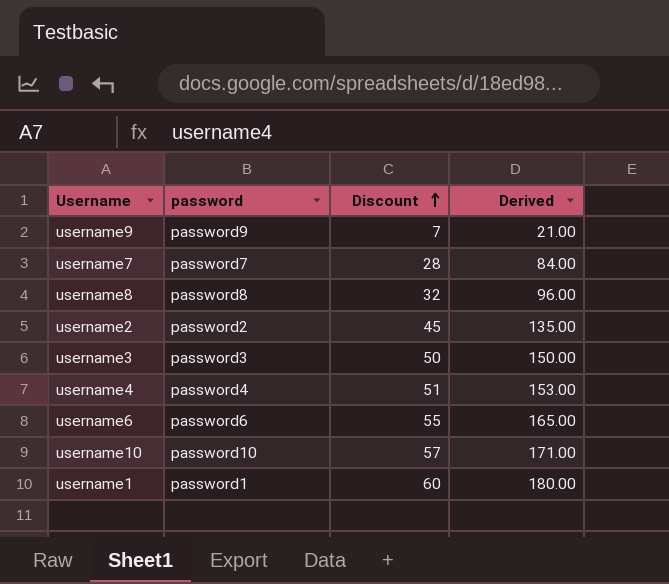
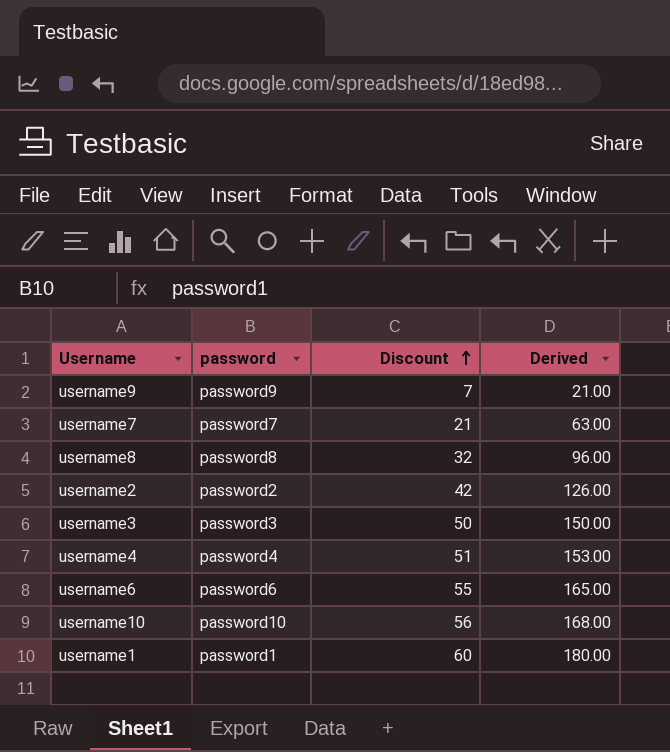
username7 | Discount: 28 -> 21
username7 | Derived: 84.00 -> 63.00
username2 | Discount: 45 -> 42
username2 | Derived: 135.00 -> 126.00
username10 | Discount: 57 -> 56
username10 | Derived: 171.00 -> 168.00

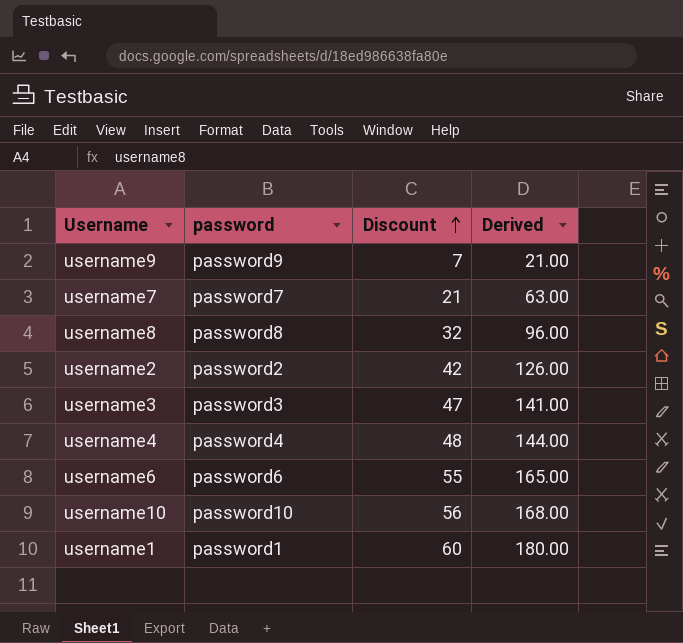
username3 | Discount: 50 -> 47
username3 | Derived: 150.00 -> 141.00
username4 | Discount: 51 -> 48
username4 | Derived: 153.00 -> 144.00

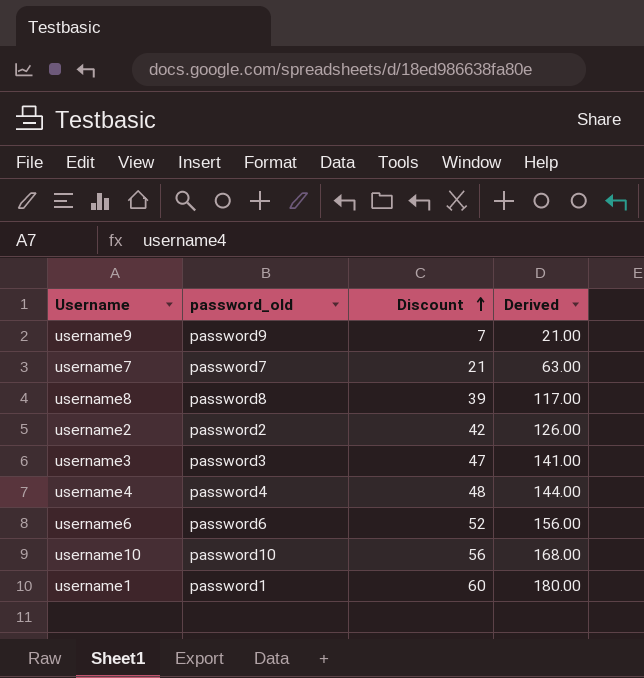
column name: password -> password_old
username8 | Discount: 32 -> 39
username8 | Derived: 96.00 -> 117.00
username6 | Discount: 55 -> 52
username6 | Derived: 165.00 -> 156.00

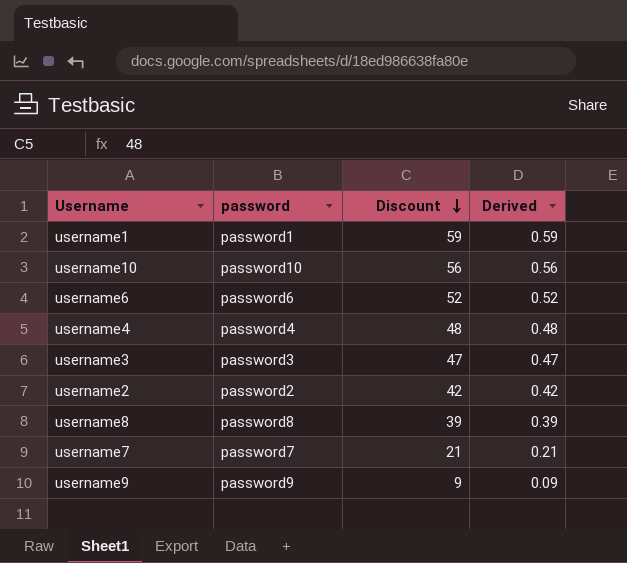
row order: Discount ascending -> Discount descending
column name: password_old -> password
column Derived | formula: [Discount] * 3 -> [Discount] * 0.01
username1 | Discount: 60 -> 59
username9 | Discount: 7 -> 9

